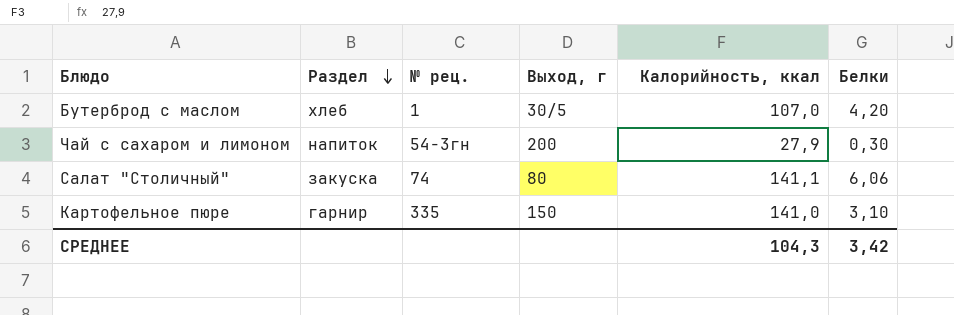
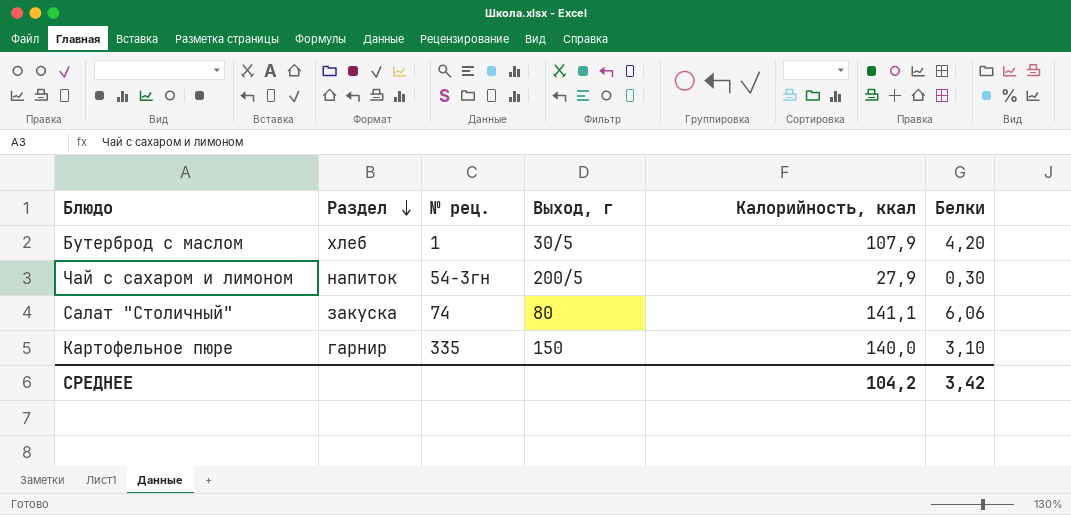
Бутерброд с маслом | Калорийность, ккал: 107,0 -> 107,9
Чай с сахаром и лимоном | Выход, г: 200 -> 200/5
Картофельное пюре | Калорийность, ккал: 141,0 -> 140,0
СРЕДНЕЕ | Калорийность, ккал: 104,3 -> 104,2

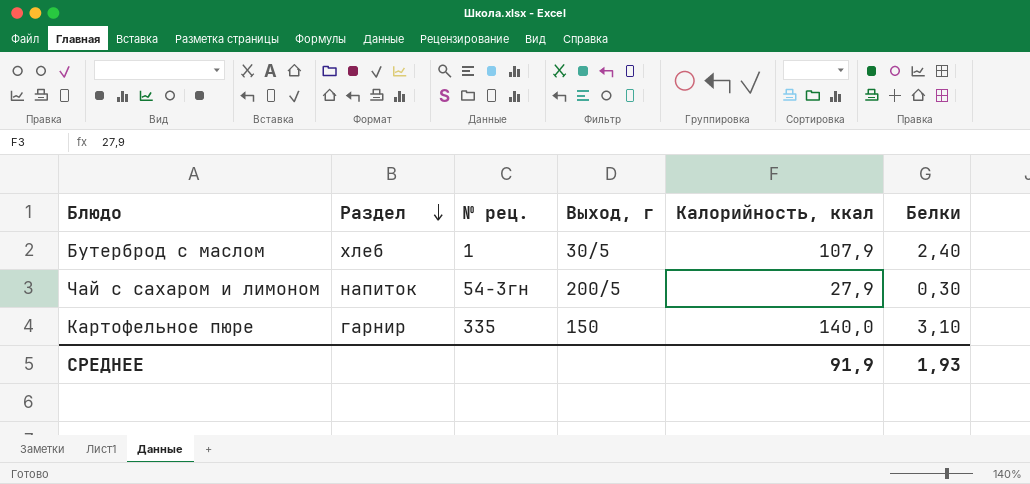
row Салат "Столичный": закуска | 74 | 80 | 141,1 | 6,06 -> none
Бутерброд с маслом | Белки: 4,20 -> 2,40
СРЕДНЕЕ | Калорийность, ккал: 104,2 -> 91,9
СРЕДНЕЕ | Белки: 3,42 -> 1,93

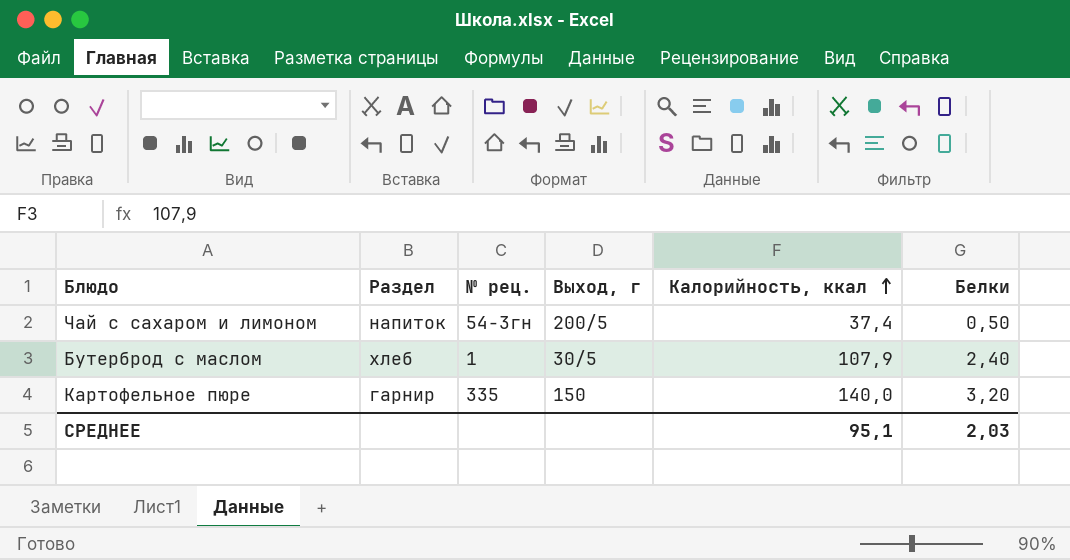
row order: Раздел descending -> Калорийность, ккал ascending
Чай с сахаром и лимоном | Калорийность, ккал: 27,9 -> 37,4
Чай с сахаром и лимоном | Белки: 0,30 -> 0,50
Картофельное пюре | Белки: 3,10 -> 3,20
СРЕДНЕЕ | Калорийность, ккал: 91,9 -> 95,1
СРЕДНЕЕ | Белки: 1,93 -> 2,03

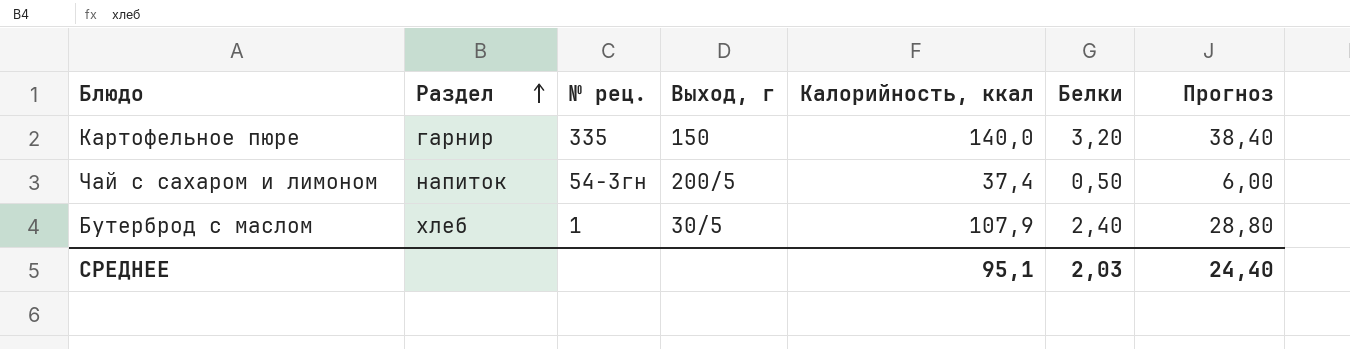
row order: Калорийность, ккал ascending -> Раздел ascending
column Прогноз | formula: none -> [Белки] * 12

